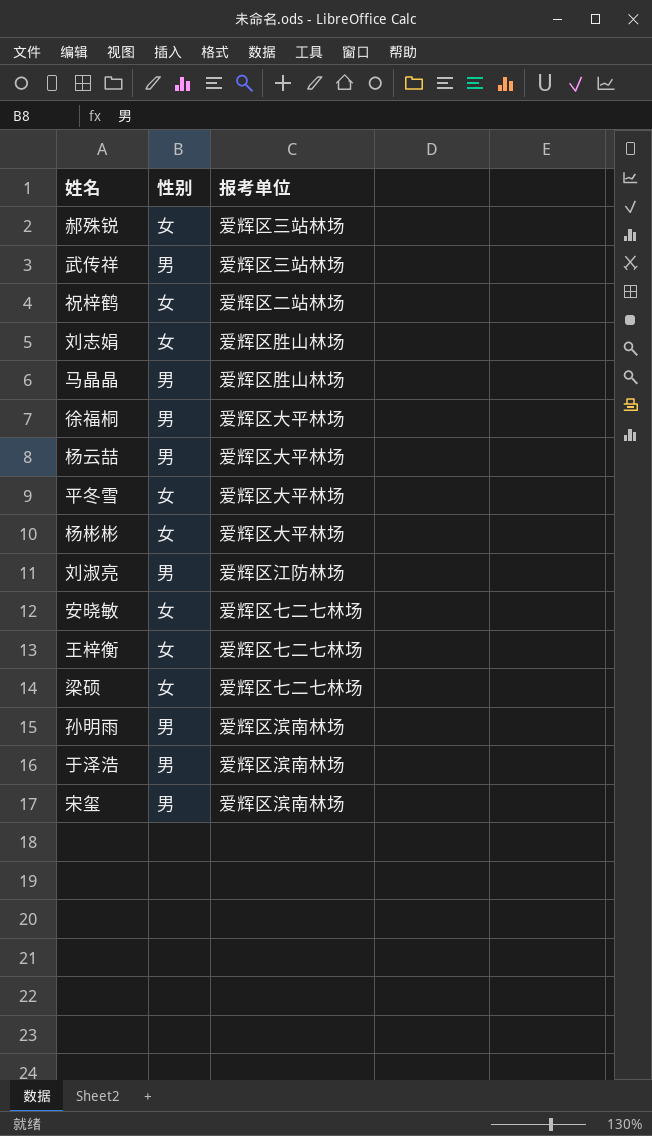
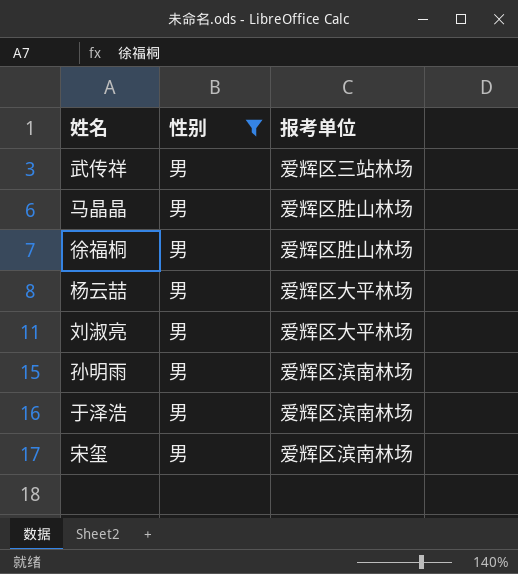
filter: none -> 性别 = 男
徐福桐 | 报考单位: 爱辉区大平林场 -> 爱辉区胜山林场
刘淑亮 | 报考单位: 爱辉区江防林场 -> 爱辉区大平林场

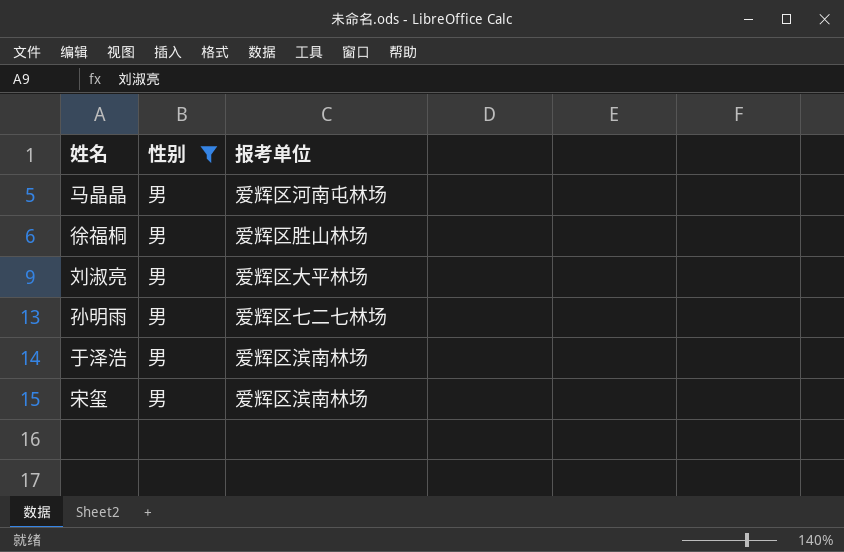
row 武传祥: 男 | 爱辉区三站林场 -> none
row 杨云喆: 男 | 爱辉区大平林场 -> none
马晶晶 | 报考单位: 爱辉区胜山林场 -> 爱辉区河南屯林场
孙明雨 | 报考单位: 爱辉区滨南林场 -> 爱辉区七二七林场

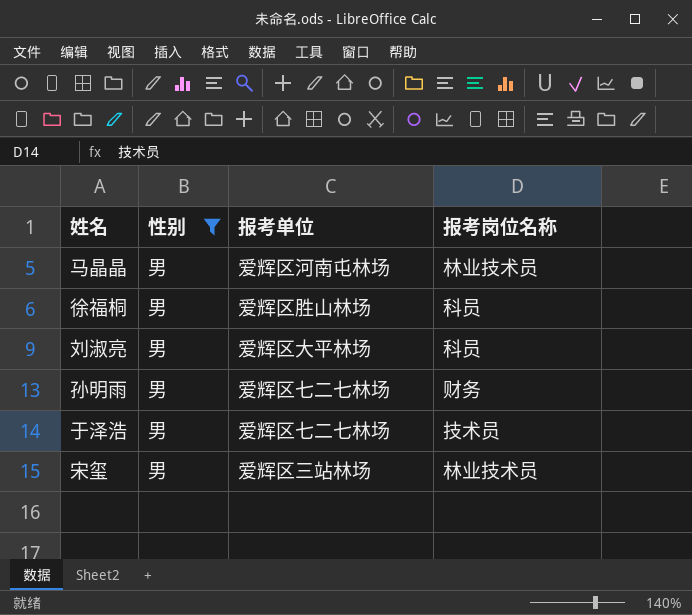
column 报考岗位名称 | position: none -> 4
于泽浩 | 报考单位: 爱辉区滨南林场 -> 爱辉区七二七林场
宋玺 | 报考单位: 爱辉区滨南林场 -> 爱辉区三站林场

